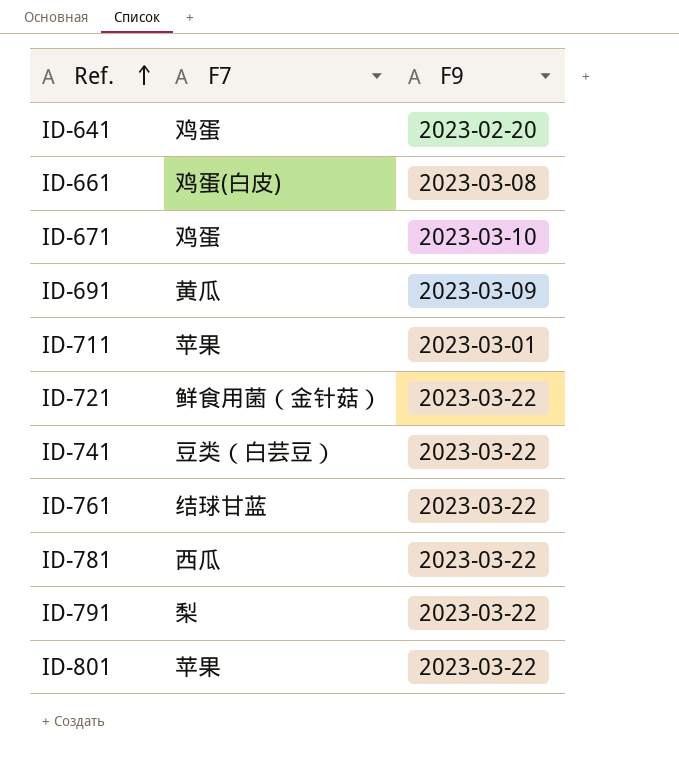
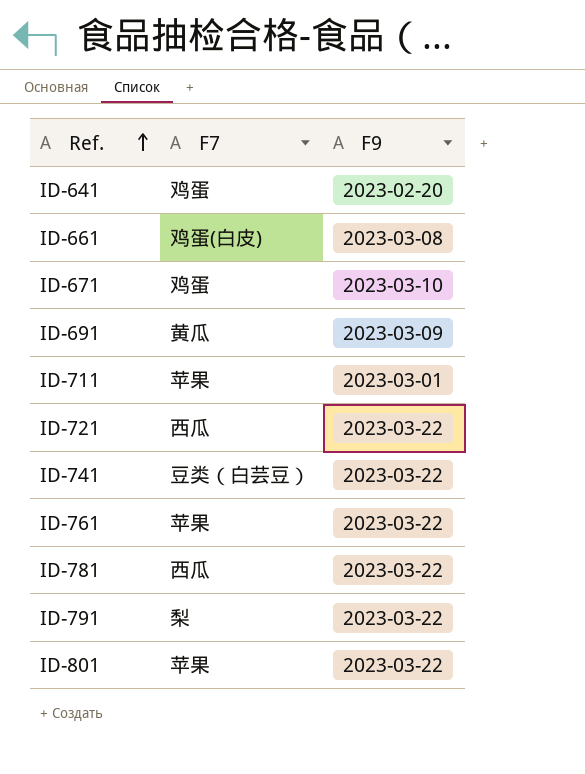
ID-721 | F7: 鲜食用菌（金针菇） -> 西瓜
ID-761 | F7: 结球甘蓝 -> 苹果

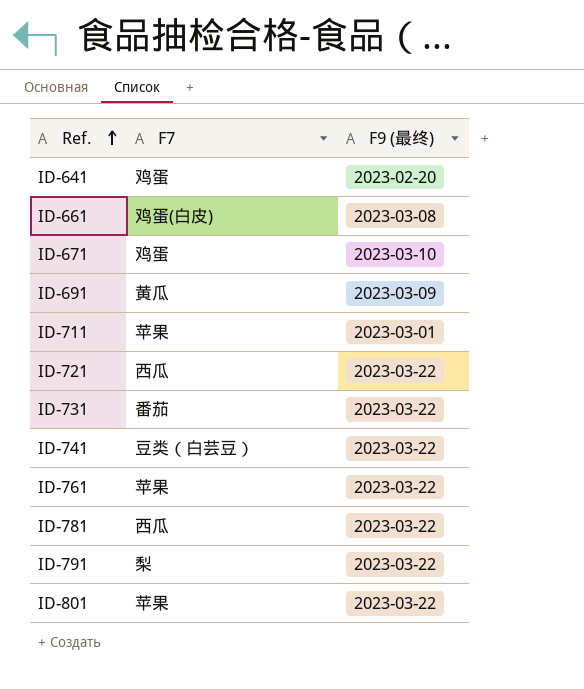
column name: F9 -> F9 (最终)
row ID-731: none -> 番茄 | 2023-03-22

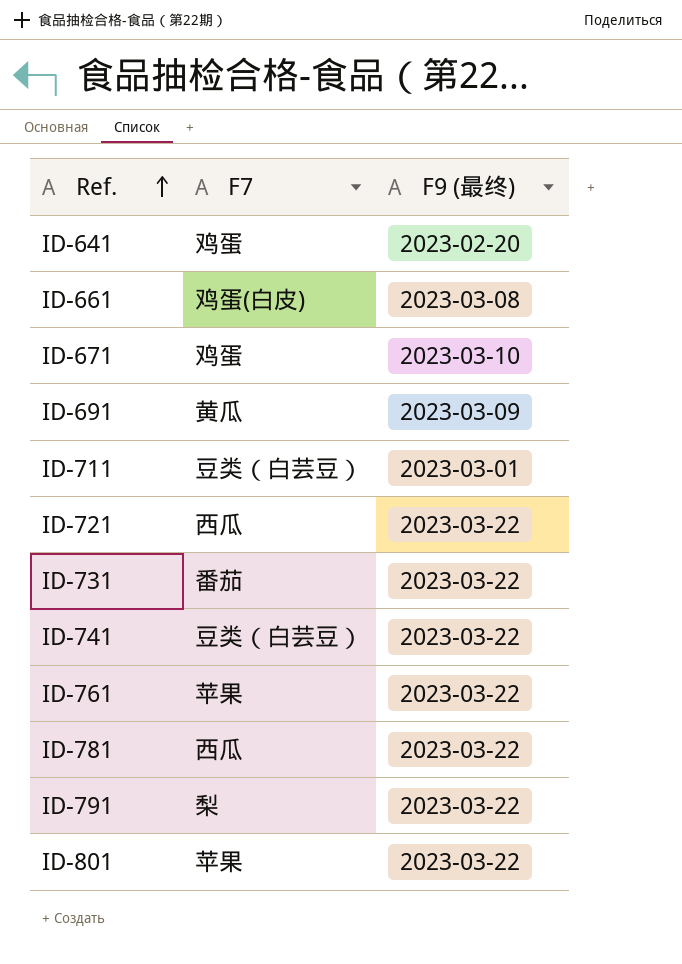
ID-711 | F7: 苹果 -> 豆类（白芸豆）

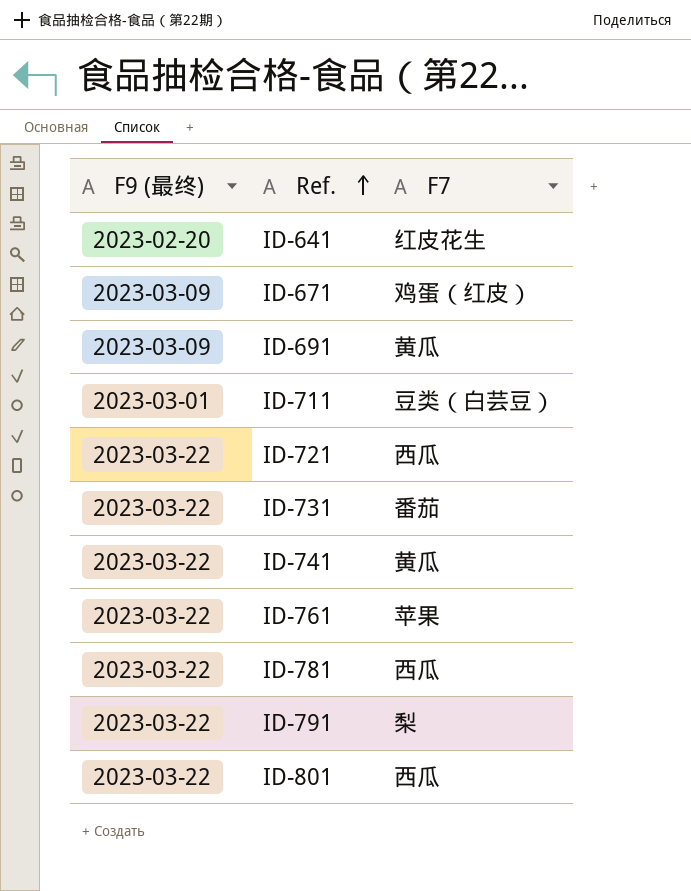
column F9 (最终) | position: 3 -> 1
row ID-661: 鸡蛋(白皮) | 2023-03-08 -> none
ID-641 | F7: 鸡蛋 -> 红皮花生
ID-671 | F9 (最终): 2023-03-10 -> 2023-03-09
ID-671 | F7: 鸡蛋 -> 鸡蛋（红皮）
ID-741 | F7: 豆类（白芸豆） -> 黄瓜
ID-801 | F7: 苹果 -> 西瓜

